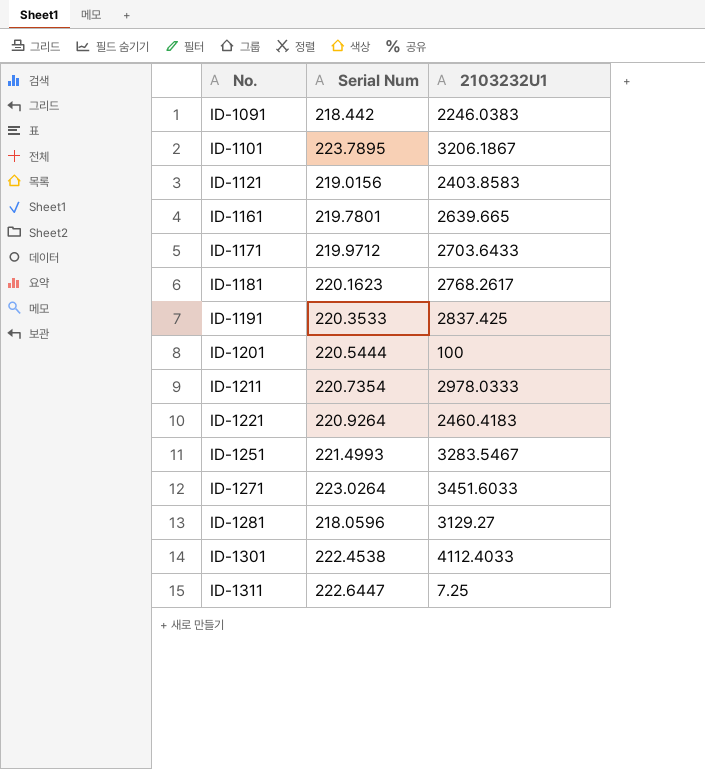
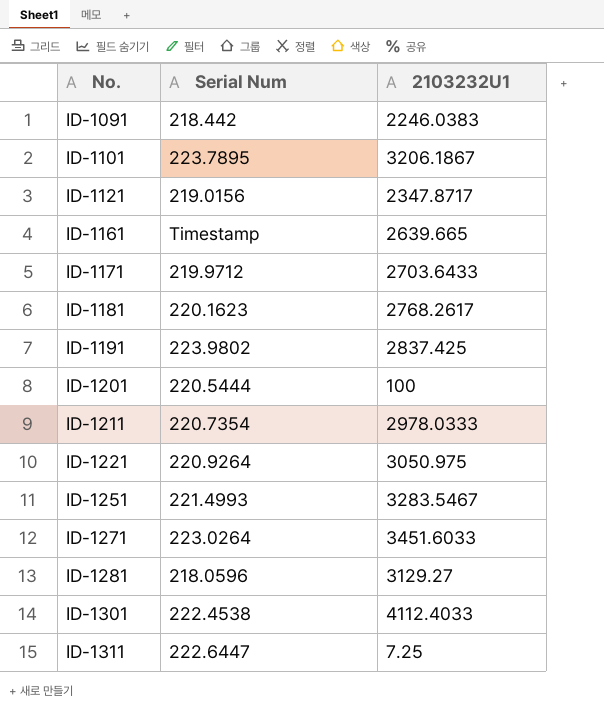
ID-1121 | 2103232U1: 2403.8583 -> 2347.8717
ID-1161 | Serial Num: 219.7801 -> Timestamp
ID-1191 | Serial Num: 220.3533 -> 223.9802
ID-1221 | 2103232U1: 2460.4183 -> 3050.975

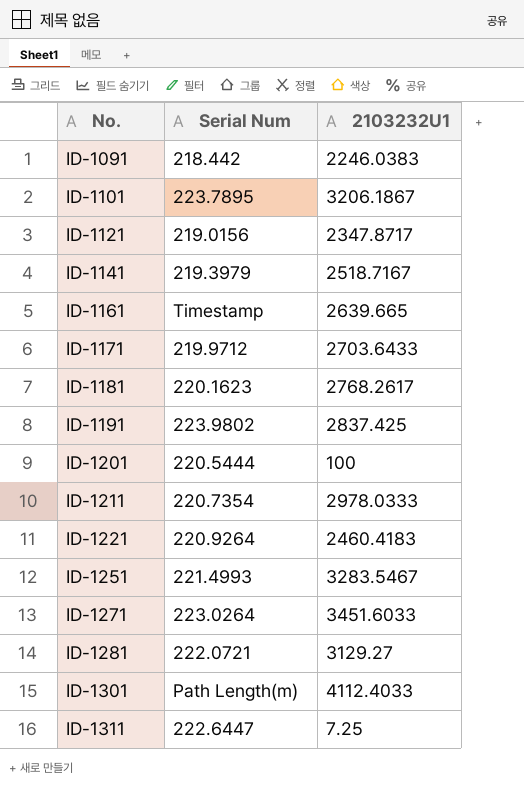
row ID-1141: none -> 219.3979 | 2518.7167
ID-1221 | 2103232U1: 3050.975 -> 2460.4183
ID-1281 | Serial Num: 218.0596 -> 222.0721
ID-1301 | Serial Num: 222.4538 -> Path Length(m)

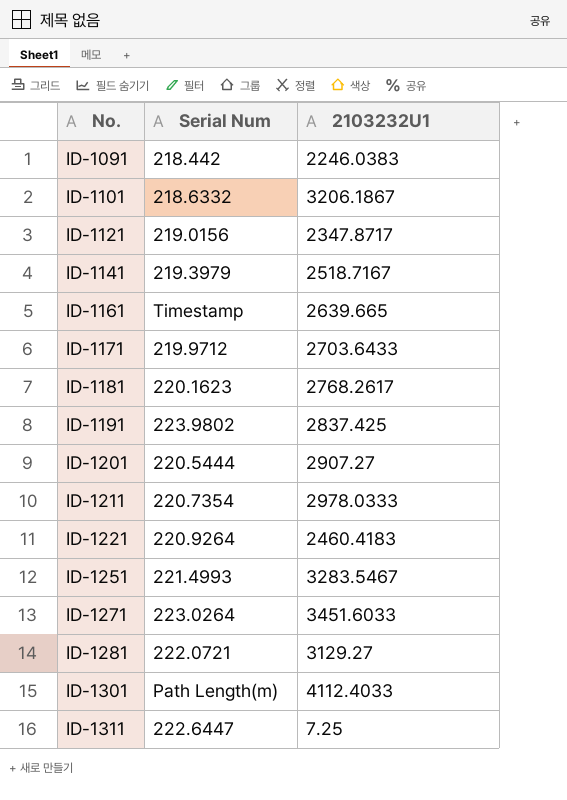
ID-1101 | Serial Num: 223.7895 -> 218.6332
ID-1201 | 2103232U1: 100 -> 2907.27

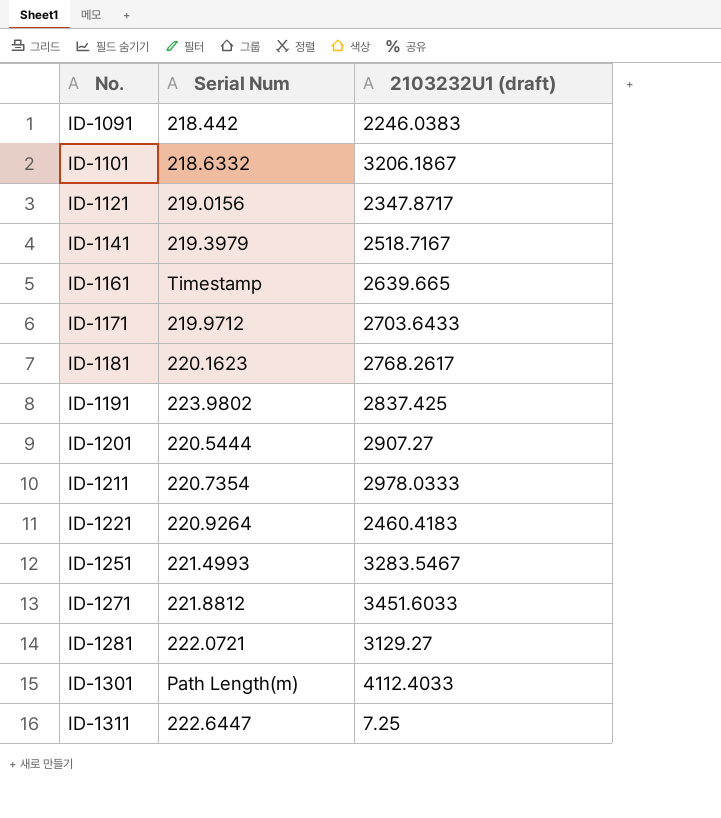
column name: 2103232U1 -> 2103232U1 (draft)
ID-1271 | Serial Num: 223.0264 -> 221.8812

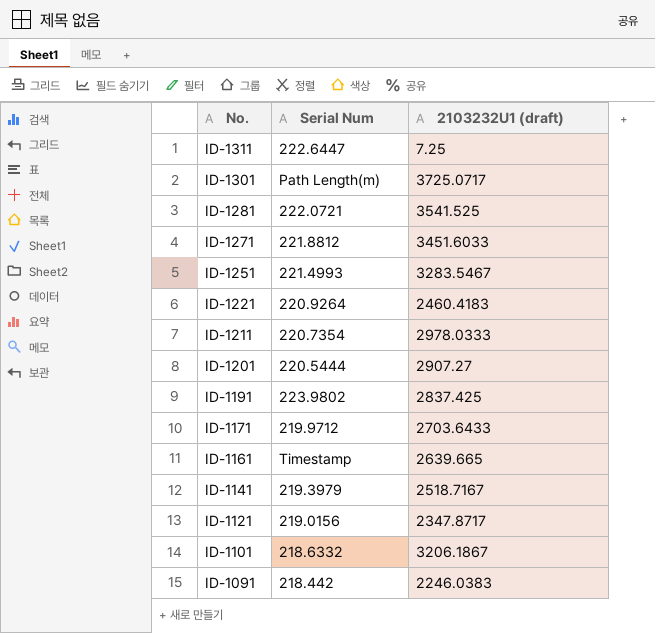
row order: No. ascending -> No. descending
row ID-1181: 220.1623 | 2768.2617 -> none
ID-1301 | 2103232U1 (draft): 4112.4033 -> 3725.0717
ID-1281 | 2103232U1 (draft): 3129.27 -> 3541.525

